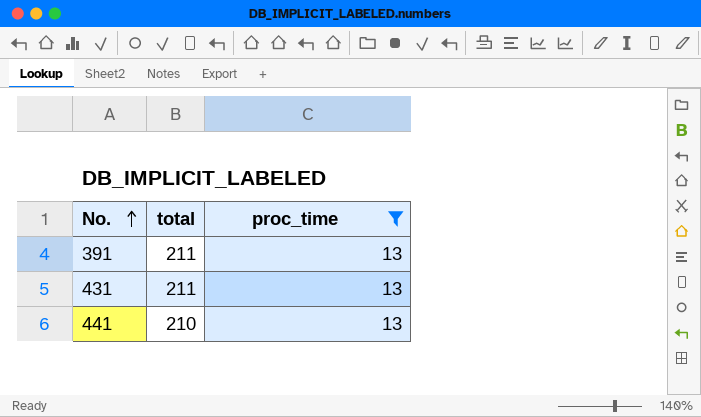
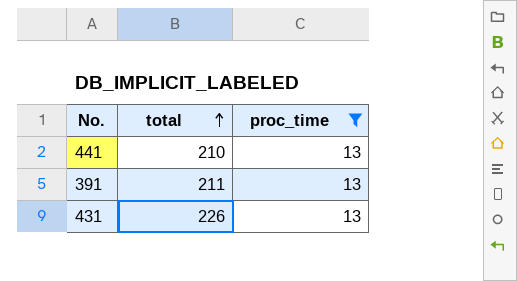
row order: No. ascending -> total ascending
431 | total: 211 -> 226

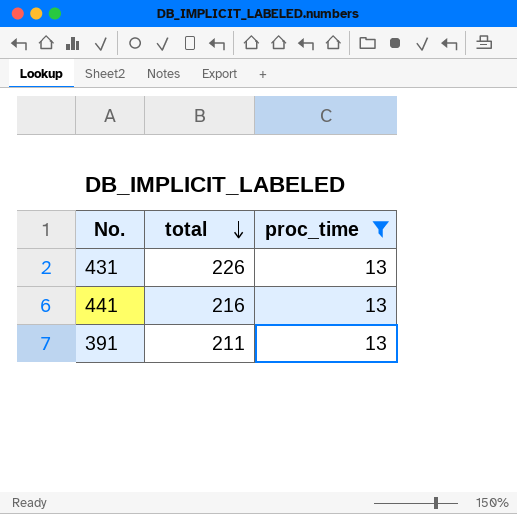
row order: total ascending -> total descending
441 | total: 210 -> 216

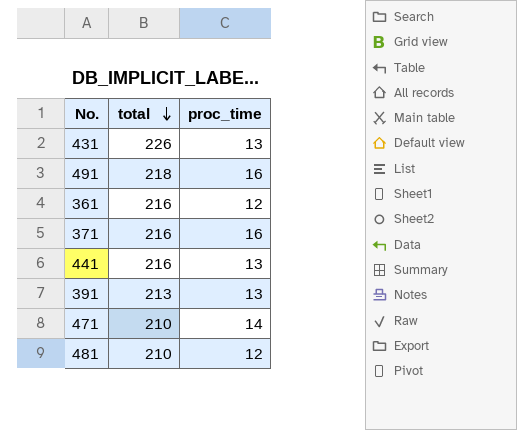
filter: proc_time = 13 -> none
391 | total: 211 -> 213

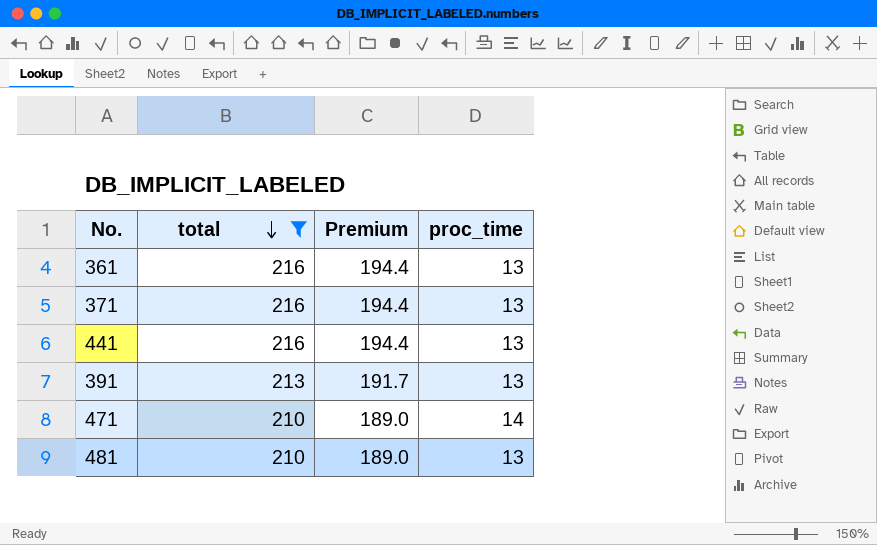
filter: none -> total <= 216
column Premium | formula: none -> [total] * 0.9
361 | proc_time: 12 -> 13
371 | proc_time: 16 -> 13
481 | proc_time: 12 -> 13

